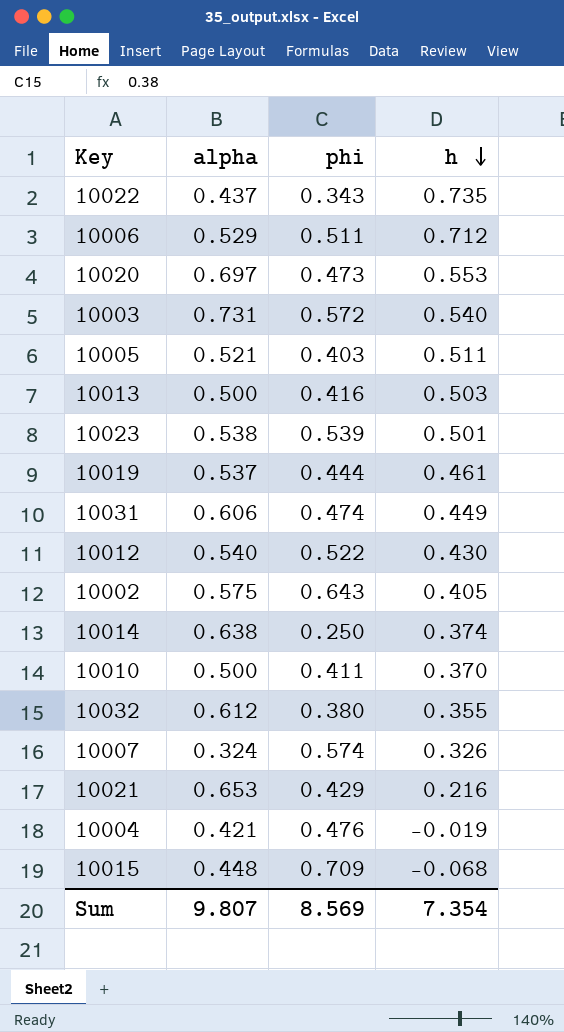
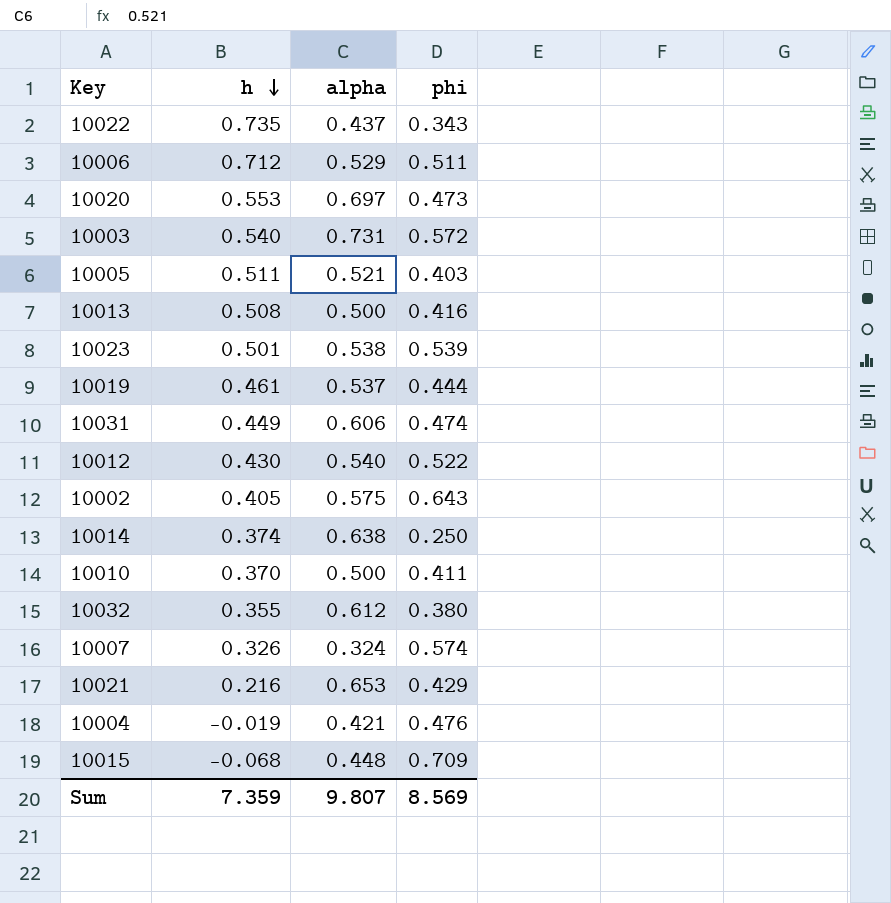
column h | position: 4 -> 2
10013 | h: 0.503 -> 0.508
Sum | h: 7.354 -> 7.359

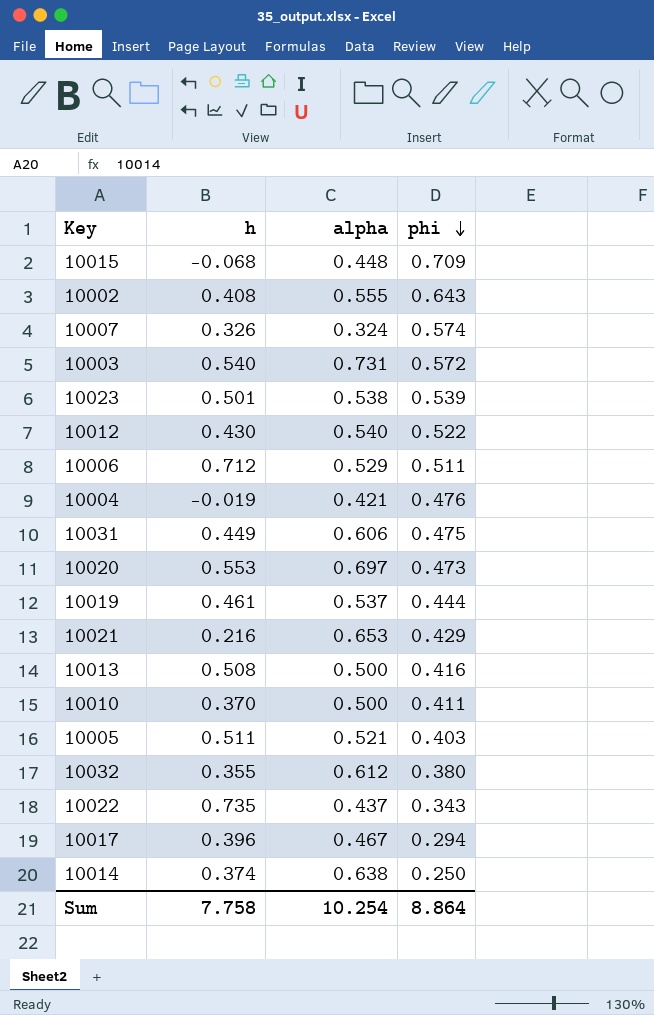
row order: h descending -> phi descending
10002 | h: 0.405 -> 0.408
10002 | alpha: 0.575 -> 0.555
10031 | phi: 0.474 -> 0.475
row 10017: none -> 0.396 | 0.467 | 0.294
Sum | h: 7.359 -> 7.758
Sum | alpha: 9.807 -> 10.254
Sum | phi: 8.569 -> 8.864

